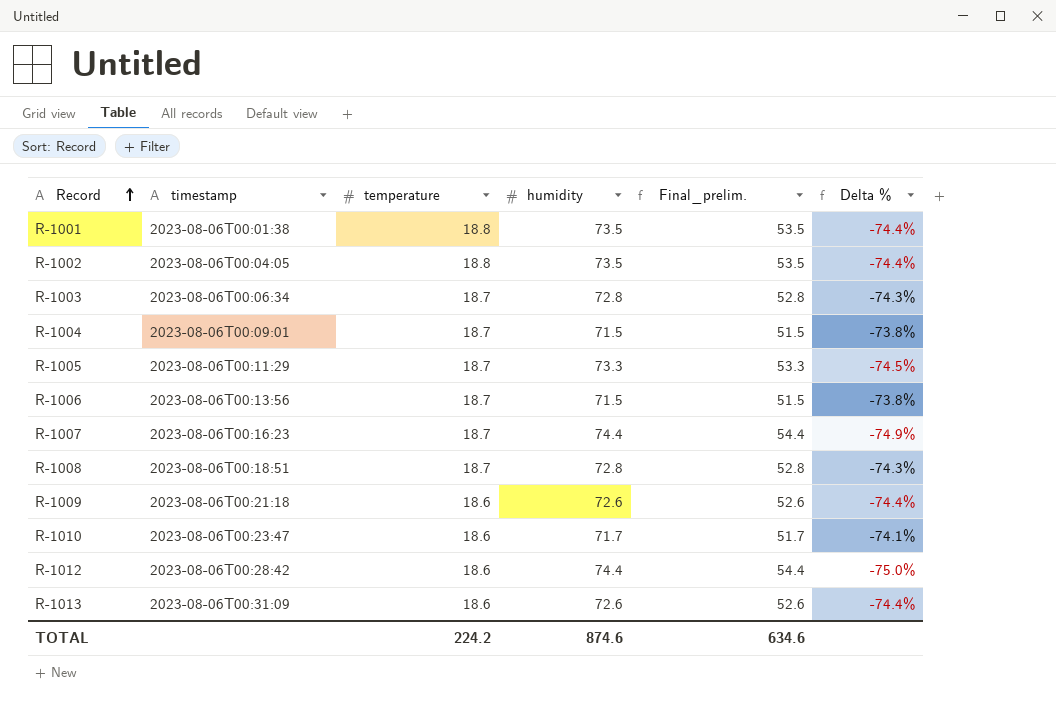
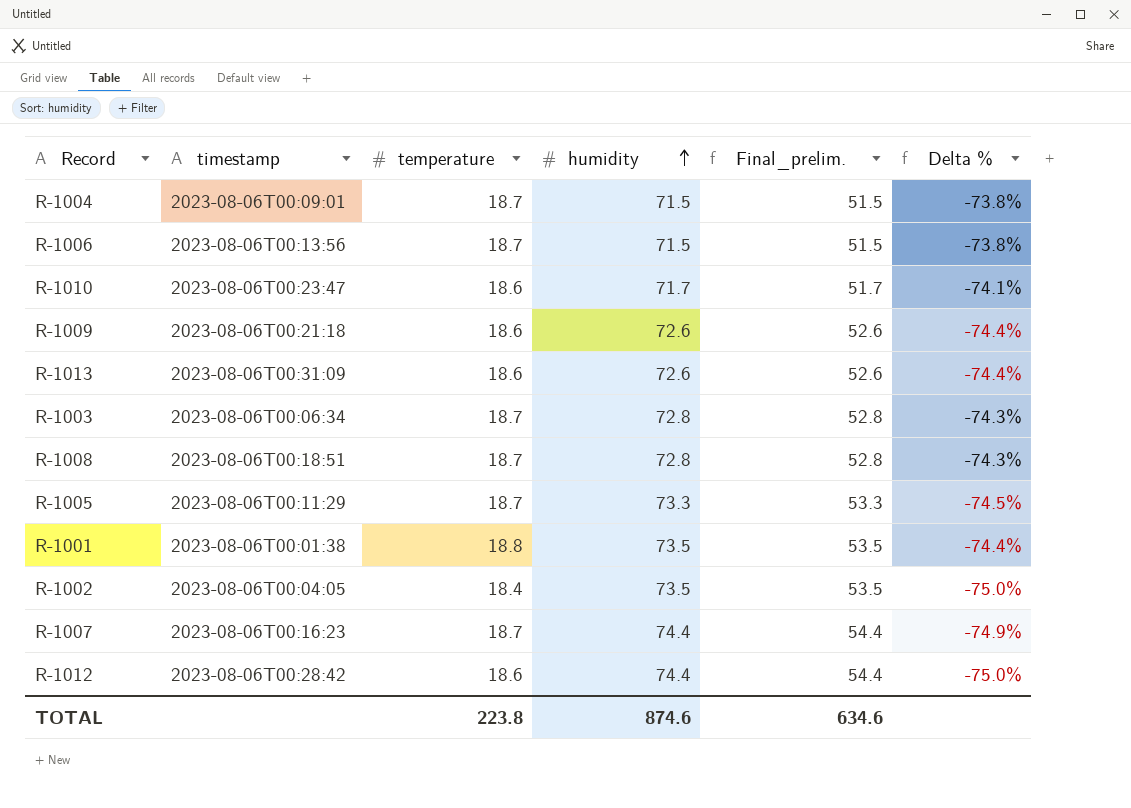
row order: Record ascending -> humidity ascending
R-1002 | temperature: 18.8 -> 18.4
R-1002 | Delta %: -74.4% -> -75.0%
TOTAL | temperature: 224.2 -> 223.8

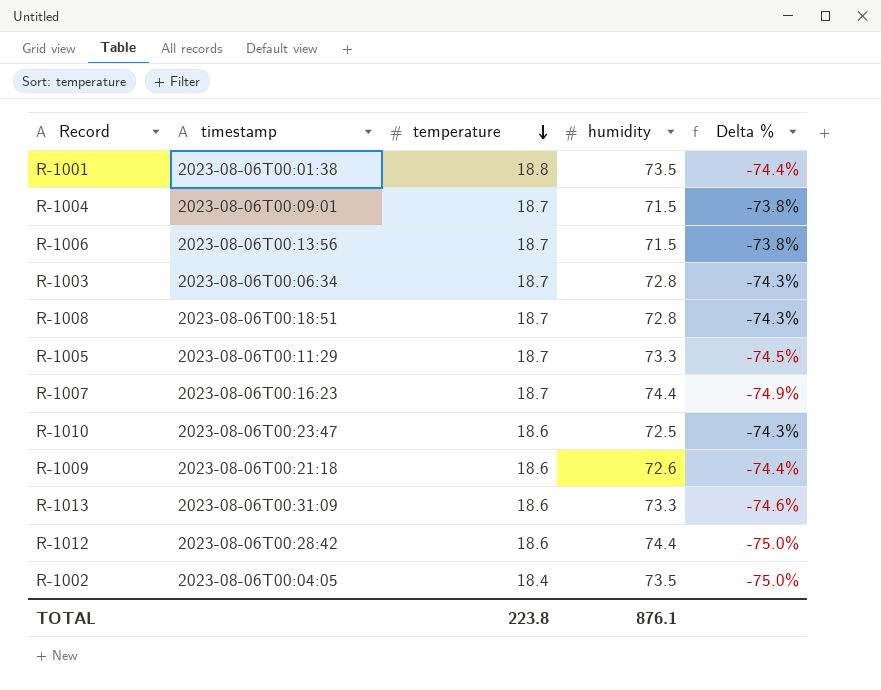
row order: humidity ascending -> temperature descending
column Final_prelim. | formula: [humidity] - 20 -> none
R-1010 | humidity: 71.7 -> 72.5
R-1010 | Delta %: -74.1% -> -74.3%
R-1013 | humidity: 72.6 -> 73.3
R-1013 | Delta %: -74.4% -> -74.6%
TOTAL | humidity: 874.6 -> 876.1

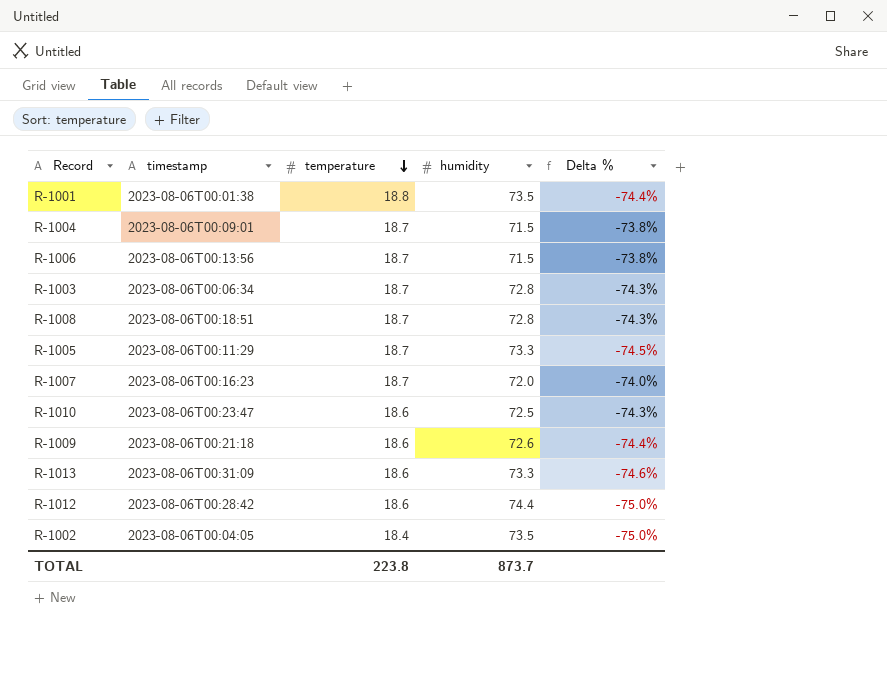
R-1007 | humidity: 74.4 -> 72.0
R-1007 | Delta %: -74.9% -> -74.0%
TOTAL | humidity: 876.1 -> 873.7

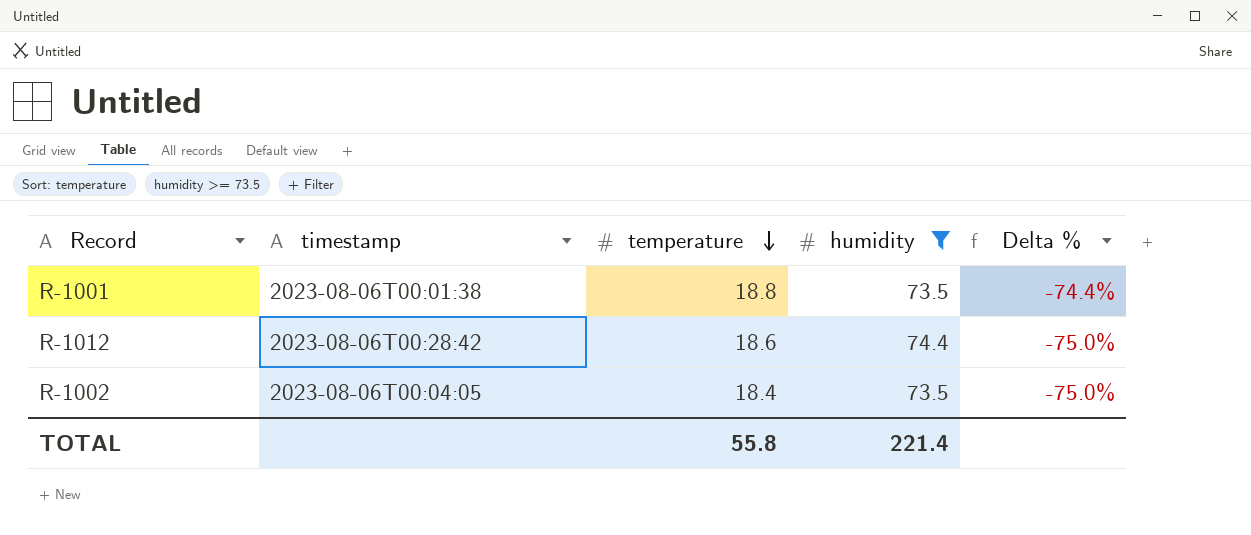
filter: none -> humidity >= 73.5
TOTAL | temperature: 223.8 -> 55.8
TOTAL | humidity: 873.7 -> 221.4

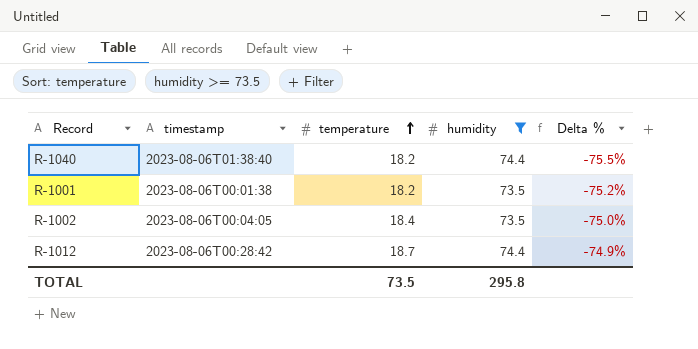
row order: temperature descending -> temperature ascending
row R-1040: none -> 2023-08-06T01:38:40 | 18.2 | 74.4 | -75.5%
R-1001 | temperature: 18.8 -> 18.2
R-1001 | Delta %: -74.4% -> -75.2%
R-1012 | temperature: 18.6 -> 18.7
R-1012 | Delta %: -75.0% -> -74.9%
TOTAL | temperature: 55.8 -> 73.5
TOTAL | humidity: 221.4 -> 295.8

